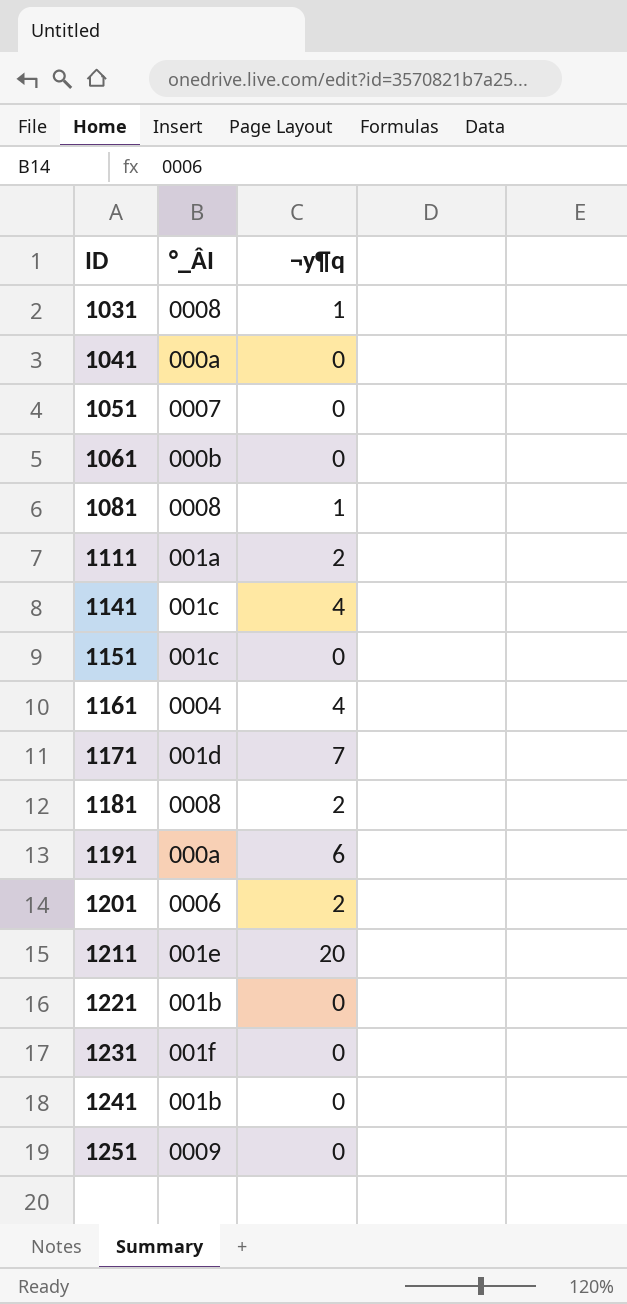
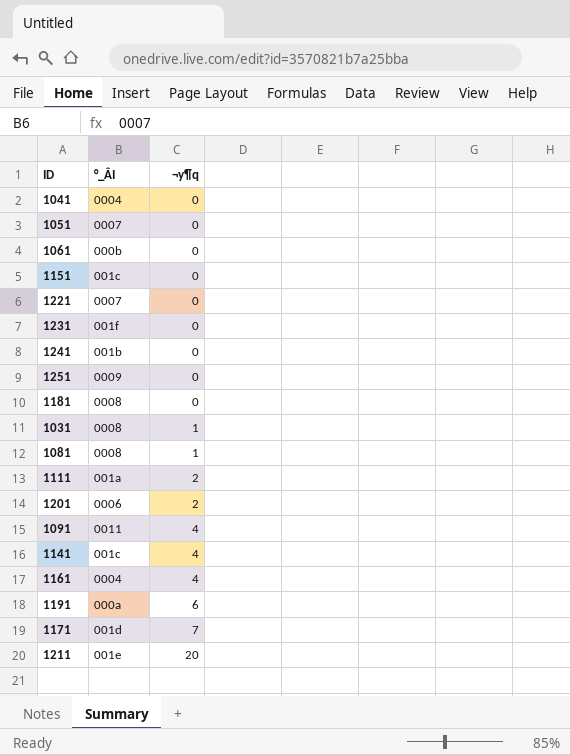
row order: ID ascending -> ¬y¶q ascending
1041 | °_ÂI: 000a -> 0004
1221 | °_ÂI: 001b -> 0007
1181 | ¬y¶q: 2 -> 0
row 1091: none -> 0011 | 4

